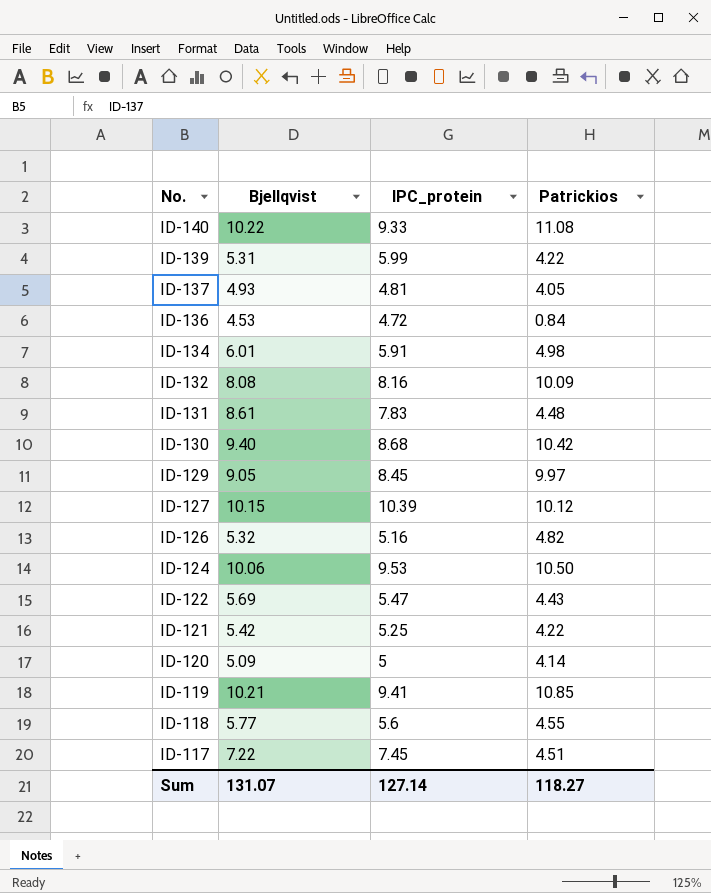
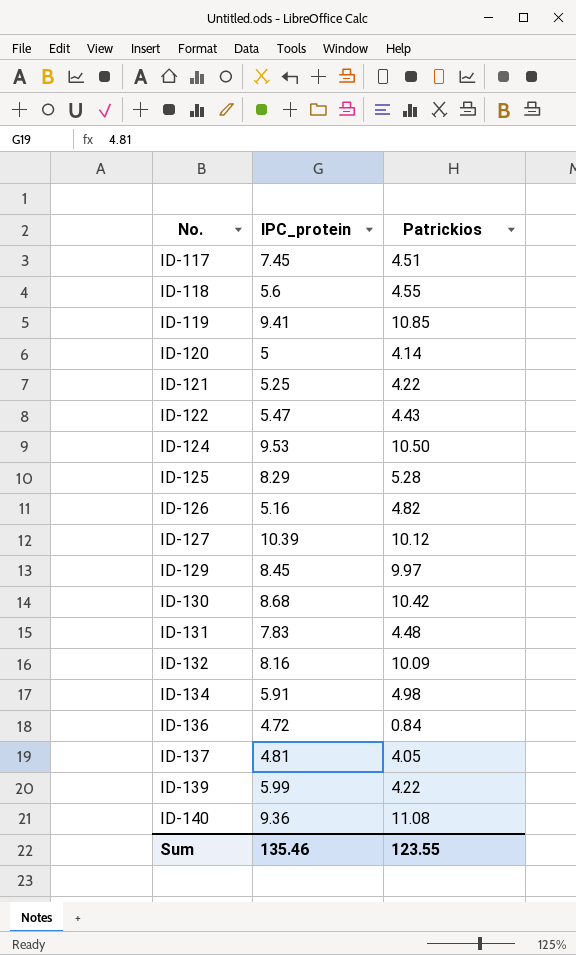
row order: No. descending -> No. ascending
column Bjellqvist | position: 2 -> none
row ID-125: none -> 8.29 | 5.28
ID-140 | IPC_protein: 9.33 -> 9.36
Sum | IPC_protein: 127.14 -> 135.46
Sum | Patrickios: 118.27 -> 123.55

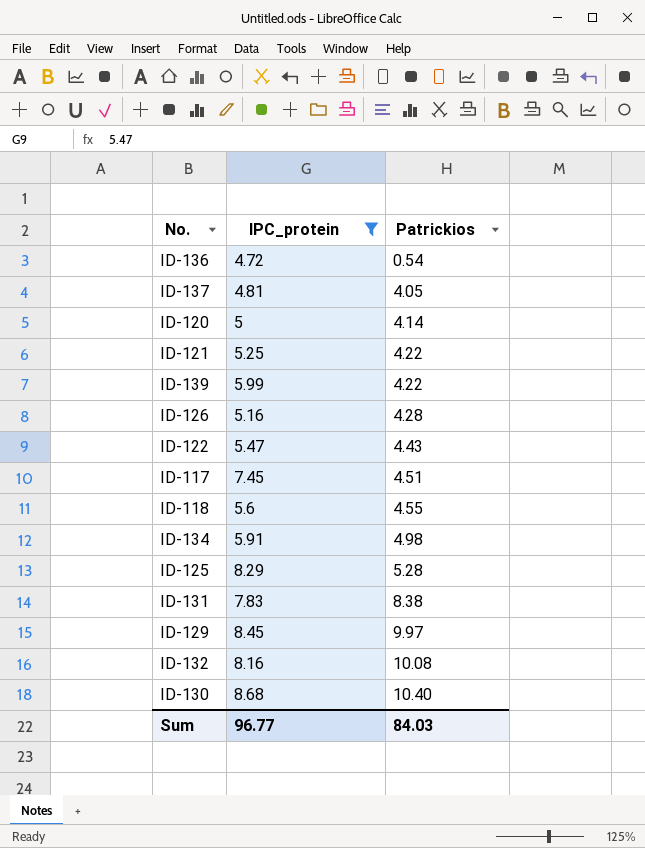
filter: none -> IPC_protein <= 8.68
row order: No. ascending -> Patrickios ascending
ID-136 | Patrickios: 0.84 -> 0.54
ID-126 | Patrickios: 4.82 -> 4.28
ID-131 | Patrickios: 4.48 -> 8.38
ID-132 | Patrickios: 10.09 -> 10.08
ID-130 | Patrickios: 10.42 -> 10.40
Sum | IPC_protein: 135.46 -> 96.77
Sum | Patrickios: 123.55 -> 84.03

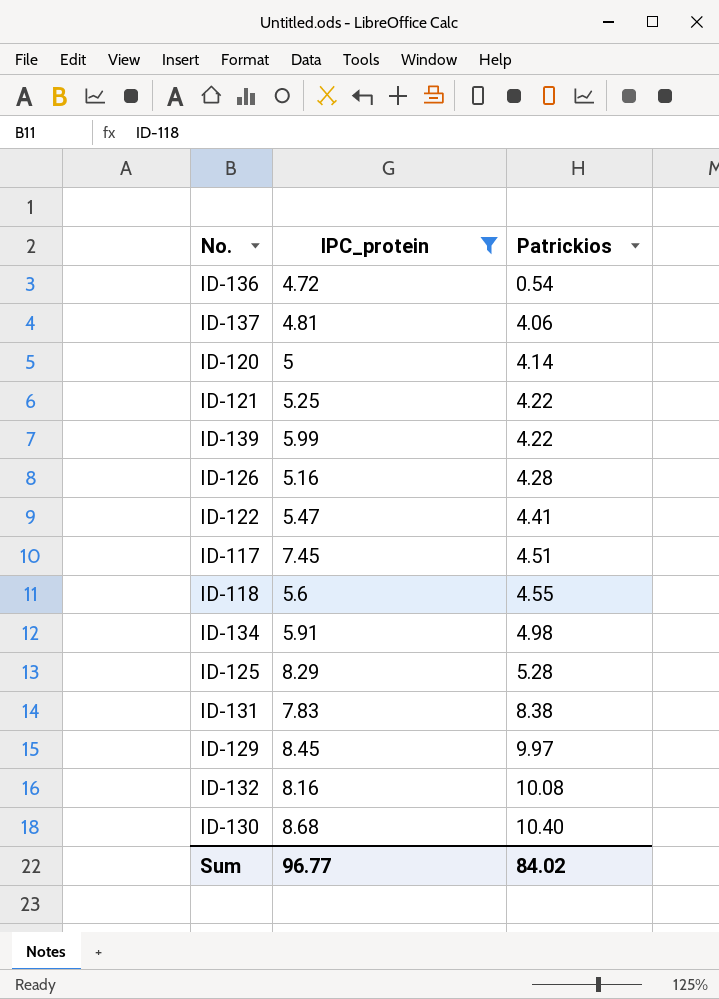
ID-137 | Patrickios: 4.05 -> 4.06
ID-122 | Patrickios: 4.43 -> 4.41
Sum | Patrickios: 84.03 -> 84.02

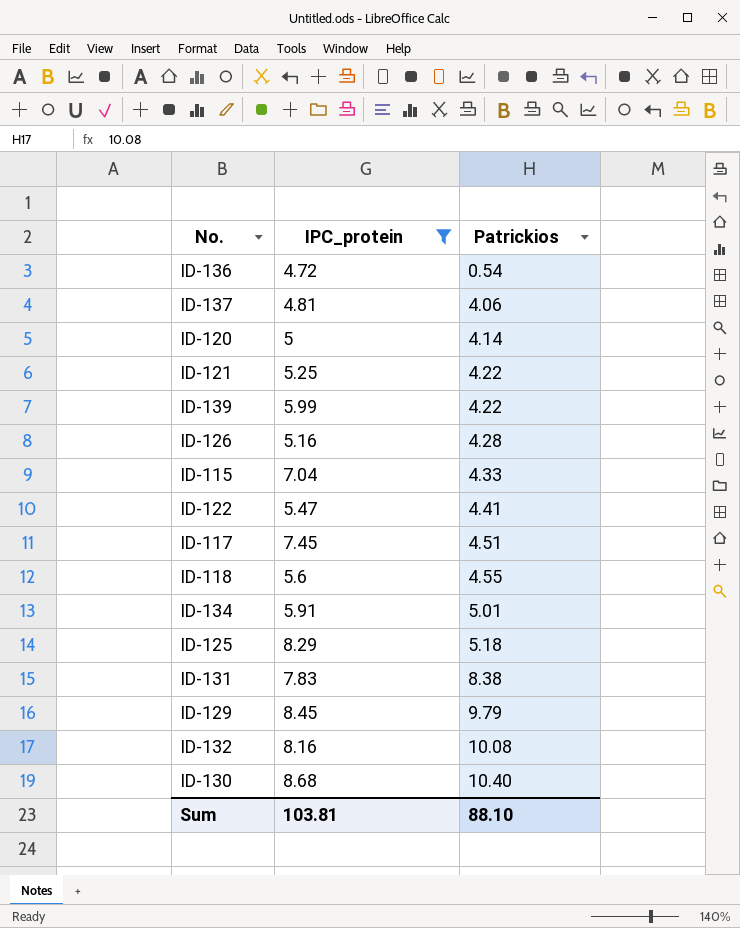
row ID-115: none -> 7.04 | 4.33
ID-134 | Patrickios: 4.98 -> 5.01
ID-125 | Patrickios: 5.28 -> 5.18
ID-129 | Patrickios: 9.97 -> 9.79
Sum | IPC_protein: 96.77 -> 103.81
Sum | Patrickios: 84.02 -> 88.10

